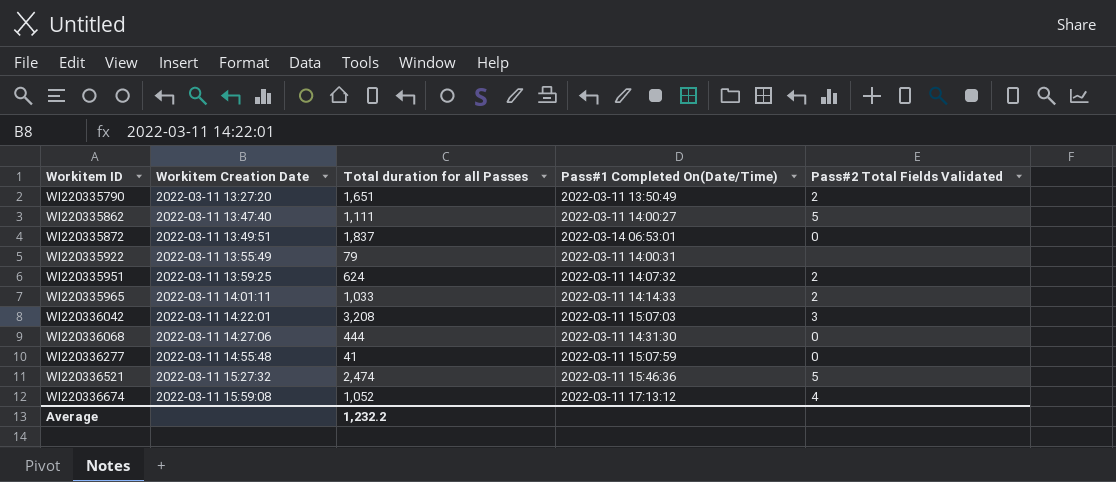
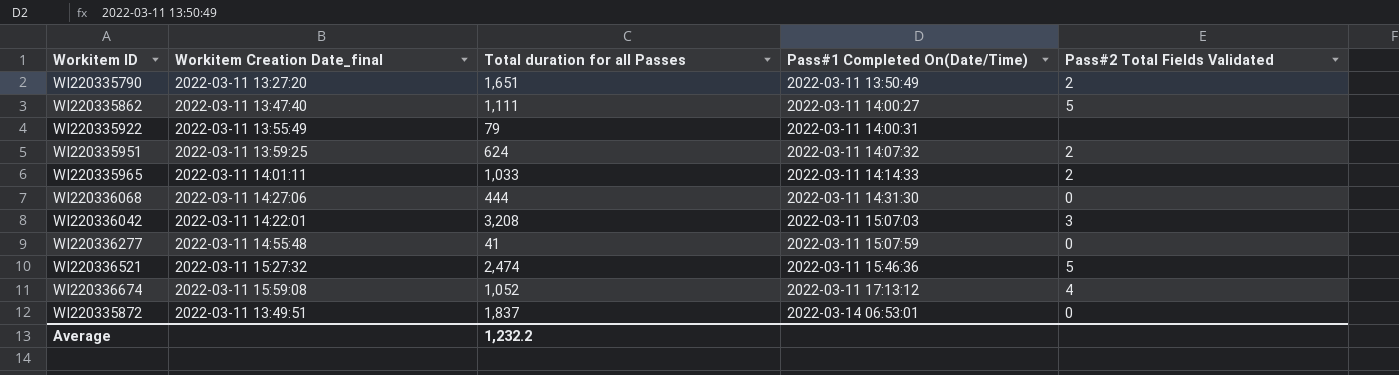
row order: Workitem ID ascending -> Pass#1 Completed On(Date/Time) ascending
column name: Workitem Creation Date -> Workitem Creation Date_final

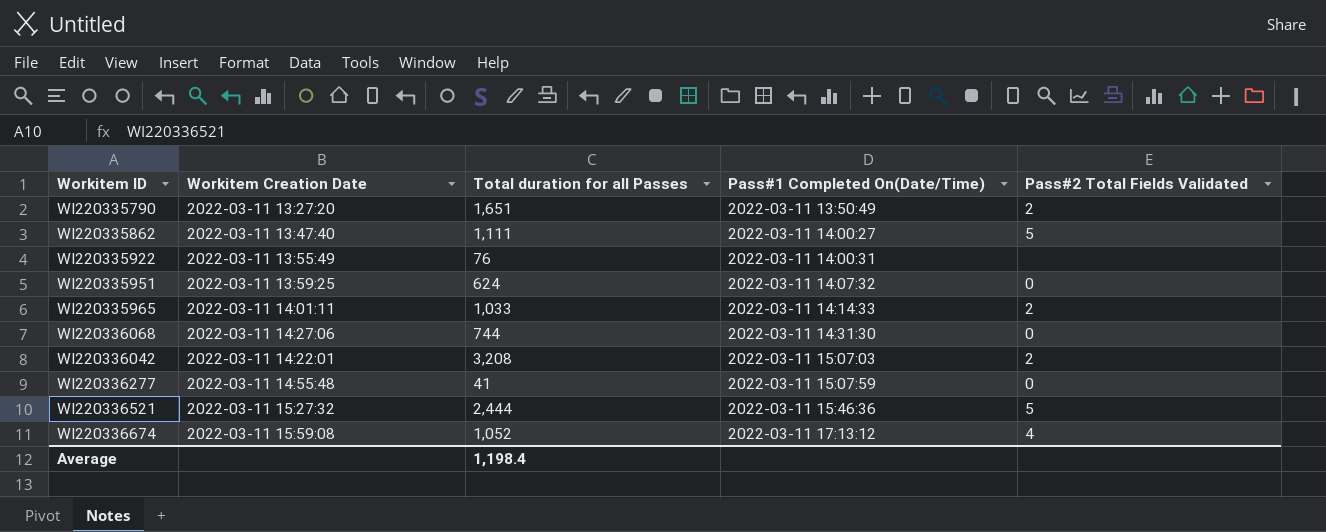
column name: Workitem Creation Date_final -> Workitem Creation Date
row WI220335872: 2022-03-11 13:49:51 | 1,837 | 2022-03-14 06:53:01 | 0 -> none
WI220335922 | Total duration for all Passes: 79 -> 76
WI220335951 | Pass#2 Total Fields Validated: 2 -> 0
WI220336068 | Total duration for all Passes: 444 -> 744
WI220336042 | Pass#2 Total Fields Validated: 3 -> 2
WI220336521 | Total duration for all Passes: 2,474 -> 2,444
Average | Total duration for all Passes: 1,232.2 -> 1,198.4

